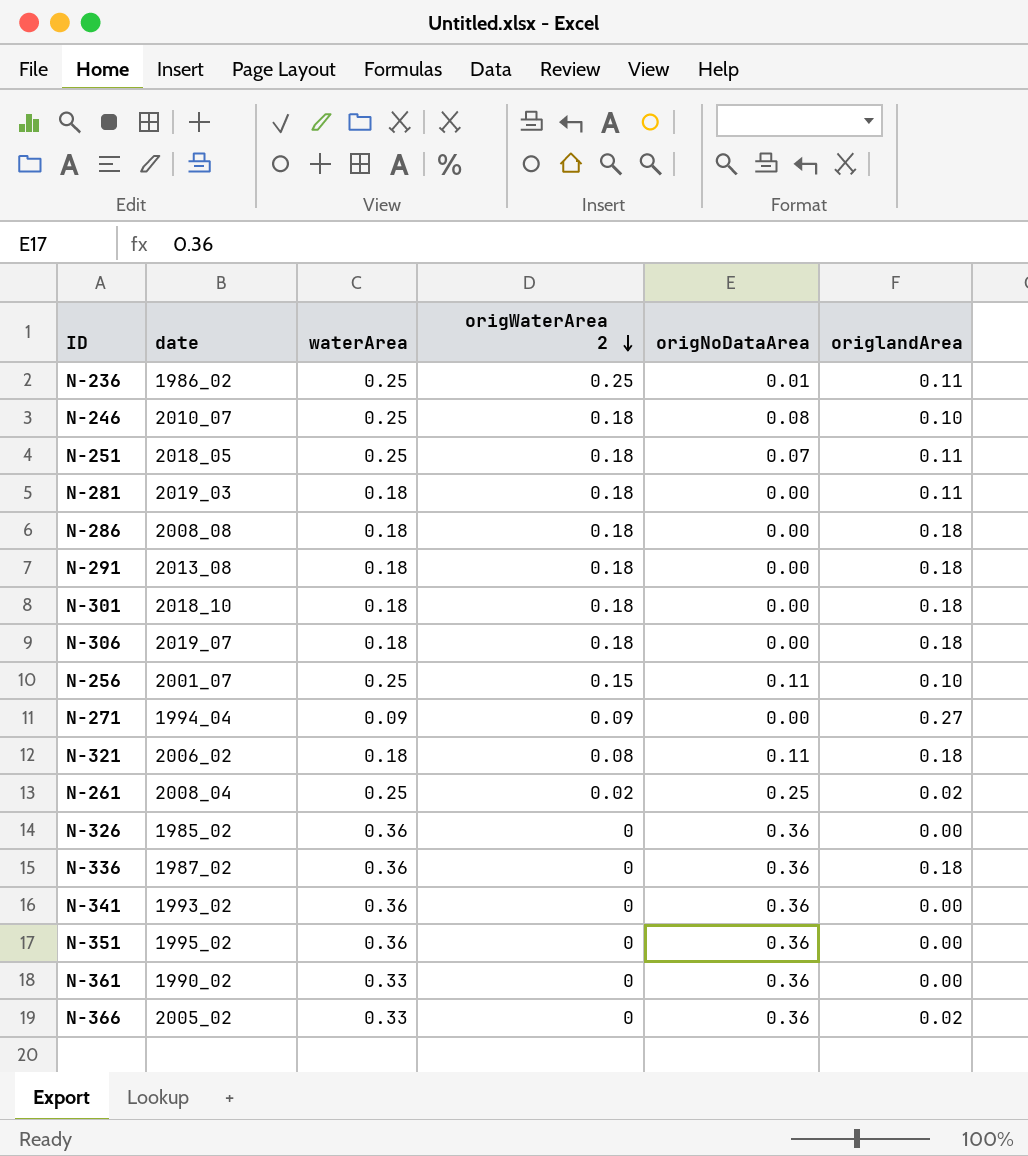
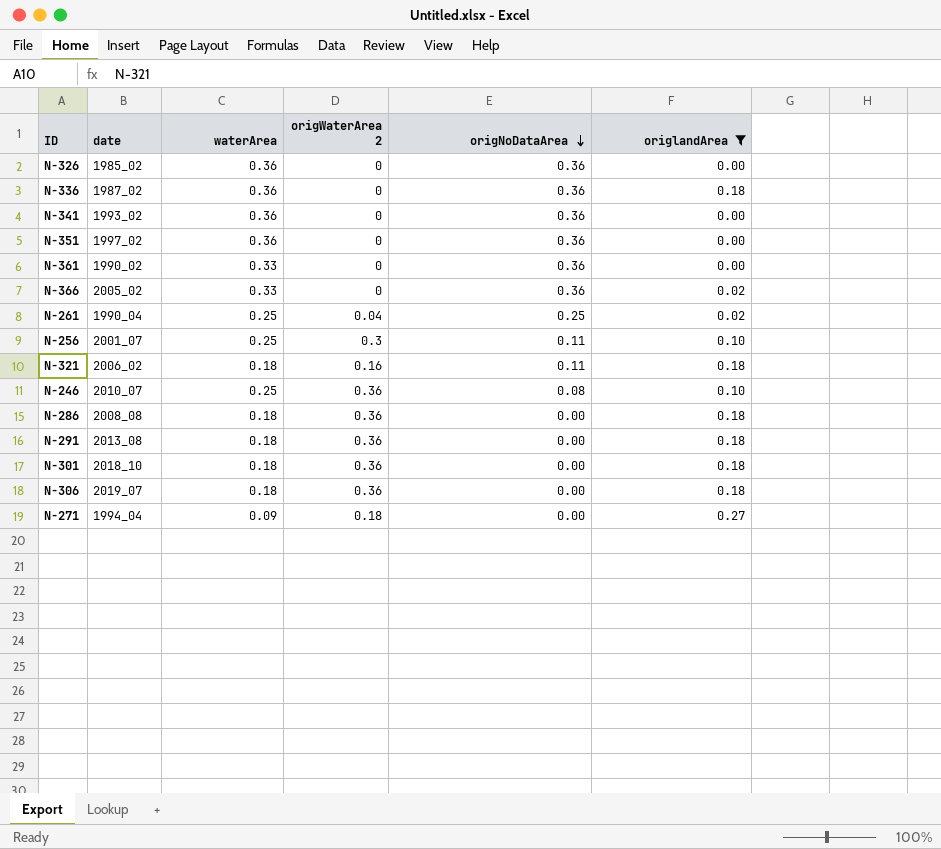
filter: none -> origlandArea != 0.11
row order: origWaterArea 2 descending -> origNoDataArea descending
N-351 | date: 1995_02 -> 1997_02
N-261 | date: 2008_04 -> 1990_04
N-261 | origWaterArea 2: 0.02 -> 0.04
N-256 | origWaterArea 2: 0.15 -> 0.3
N-321 | origWaterArea 2: 0.08 -> 0.16
N-246 | origWaterArea 2: 0.18 -> 0.36
N-286 | origWaterArea 2: 0.18 -> 0.36
N-291 | origWaterArea 2: 0.18 -> 0.36
N-301 | origWaterArea 2: 0.18 -> 0.36
N-306 | origWaterArea 2: 0.18 -> 0.36
N-271 | origWaterArea 2: 0.09 -> 0.18

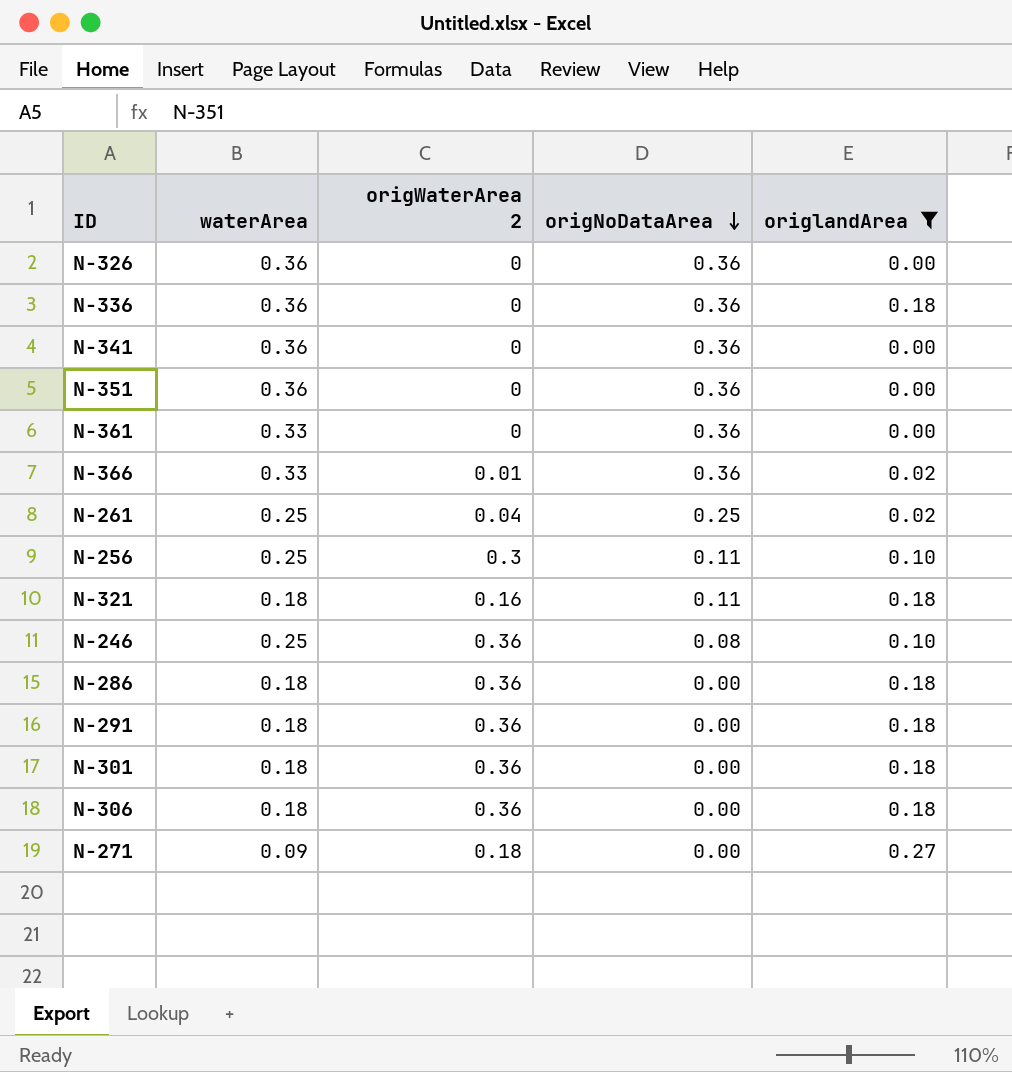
column date | position: 2 -> none
N-366 | origWaterArea 2: 0 -> 0.01

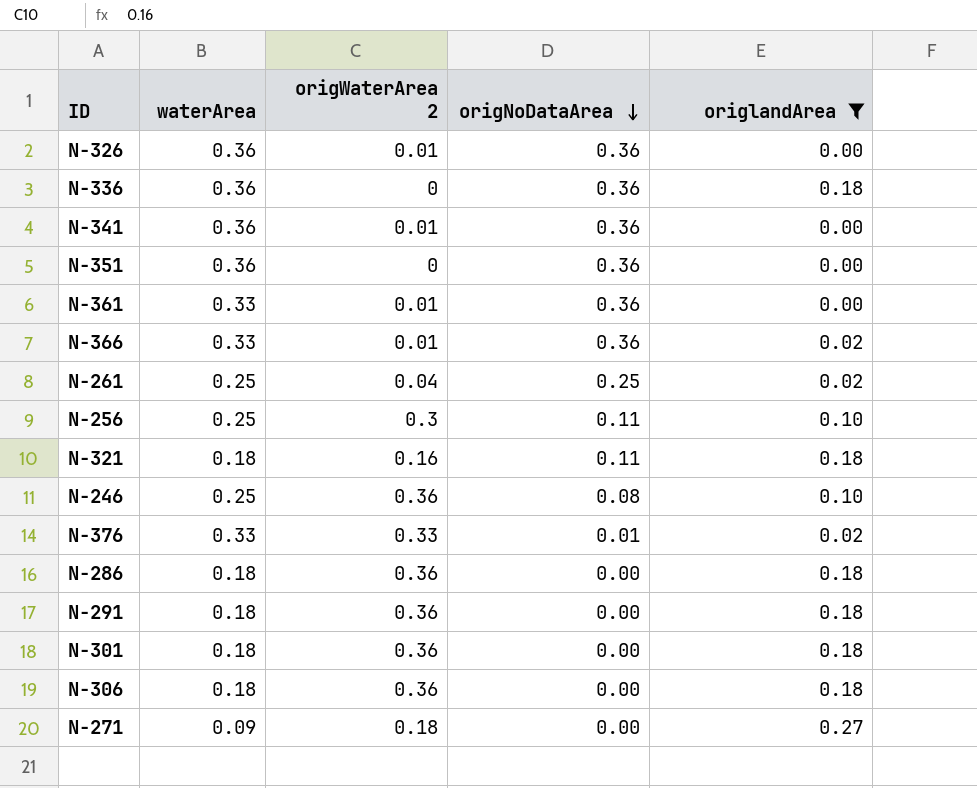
N-326 | origWaterArea 2: 0 -> 0.01
N-341 | origWaterArea 2: 0 -> 0.01
N-361 | origWaterArea 2: 0 -> 0.01
row N-376: none -> 0.33 | 0.33 | 0.01 | 0.02

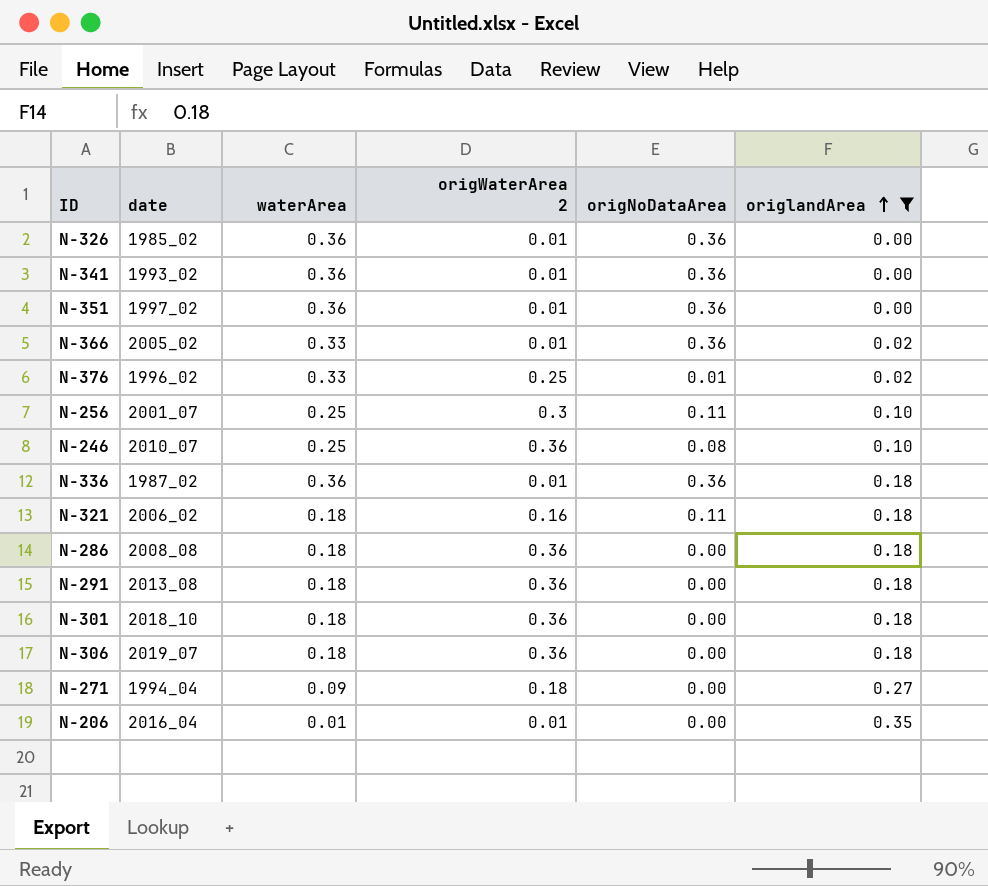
row order: origNoDataArea descending -> origlandArea ascending
column date | position: none -> 2
row N-361: 0.33 | 0.01 | 0.36 | 0.00 -> none
row N-261: 0.25 | 0.04 | 0.25 | 0.02 -> none
N-351 | origWaterArea 2: 0 -> 0.01
N-376 | origWaterArea 2: 0.33 -> 0.25
N-336 | origWaterArea 2: 0 -> 0.01
row N-206: none -> 2016_04 | 0.01 | 0.01 | 0.00 | 0.35

